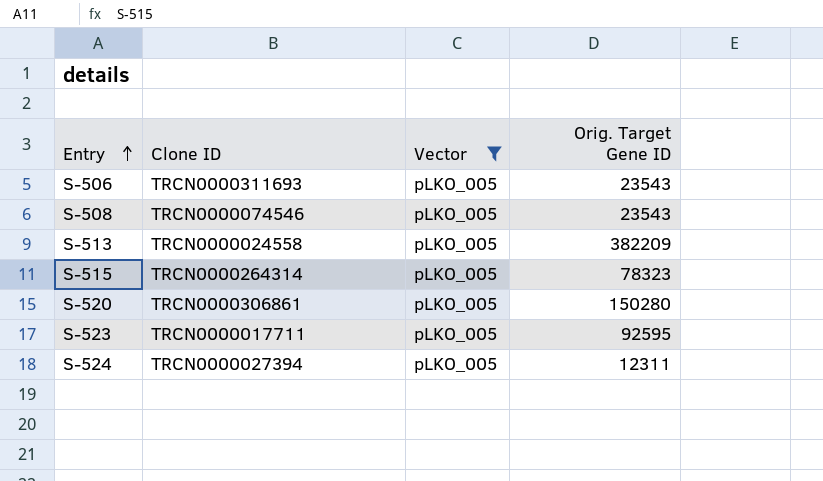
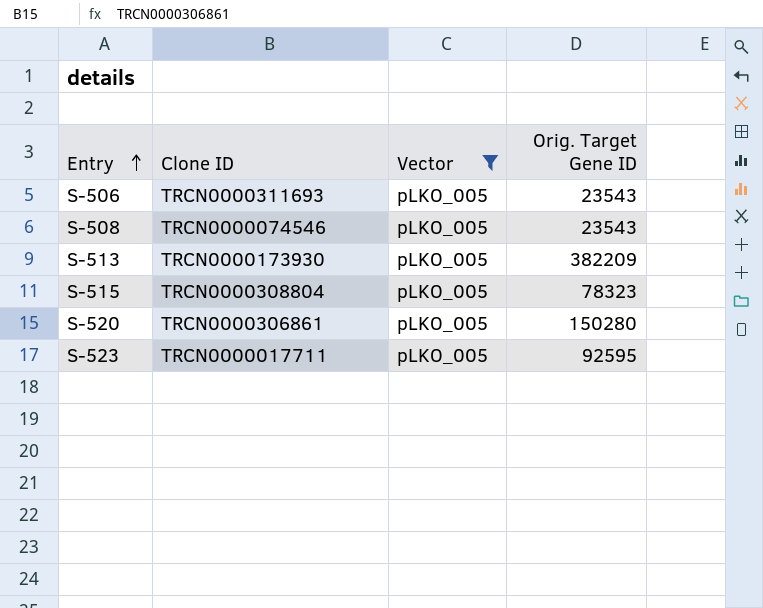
row S-524: TRCN0000027394 | pLKO_005 | 12311 -> none
S-513 | Clone ID: TRCN0000024558 -> TRCN0000173930
S-515 | Clone ID: TRCN0000264314 -> TRCN0000308804

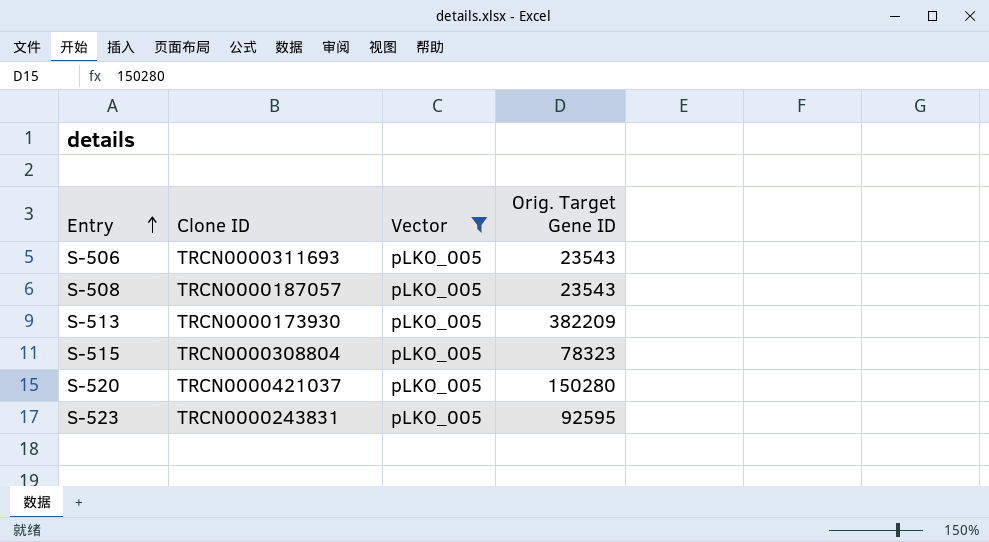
S-508 | Clone ID: TRCN0000074546 -> TRCN0000187057
S-520 | Clone ID: TRCN0000306861 -> TRCN0000421037
S-523 | Clone ID: TRCN0000017711 -> TRCN0000243831

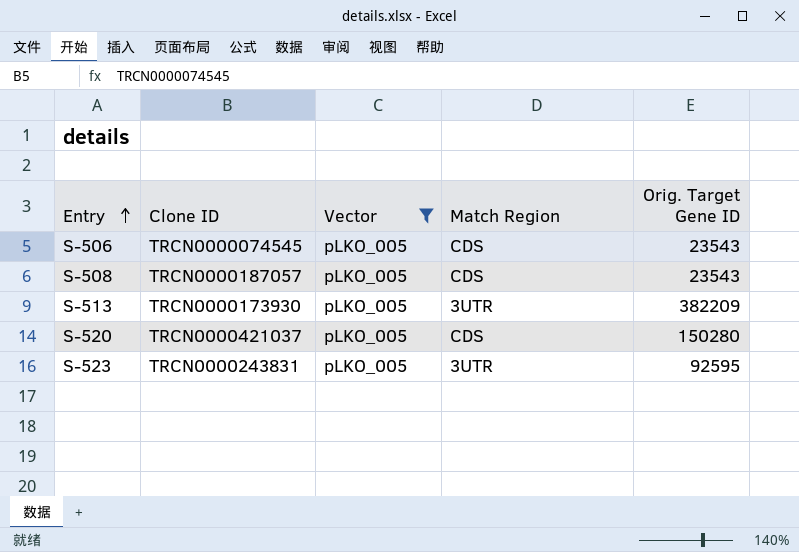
column Match Region | position: none -> 4
row S-515: TRCN0000308804 | pLKO_005 | 78323 -> none
S-506 | Clone ID: TRCN0000311693 -> TRCN0000074545

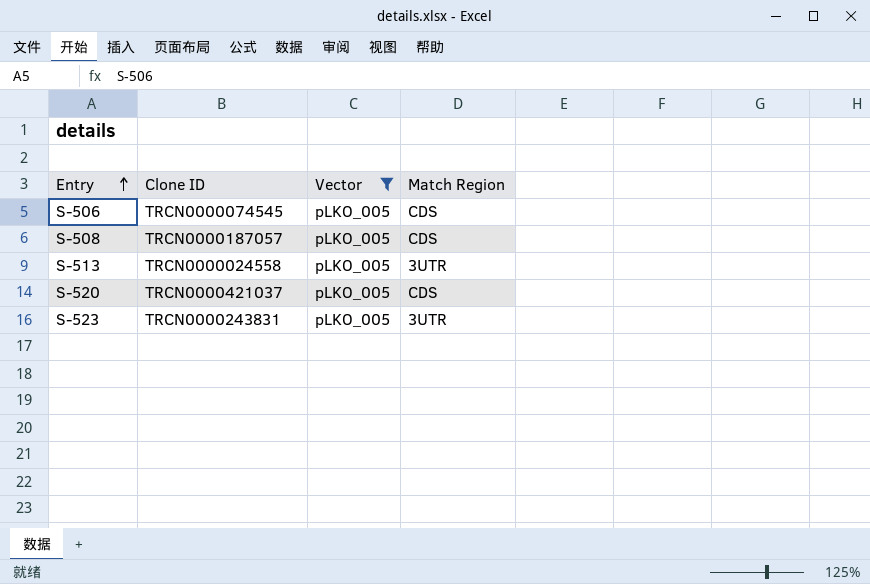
column Orig. Target Gene ID | position: 5 -> none
S-513 | Clone ID: TRCN0000173930 -> TRCN0000024558

